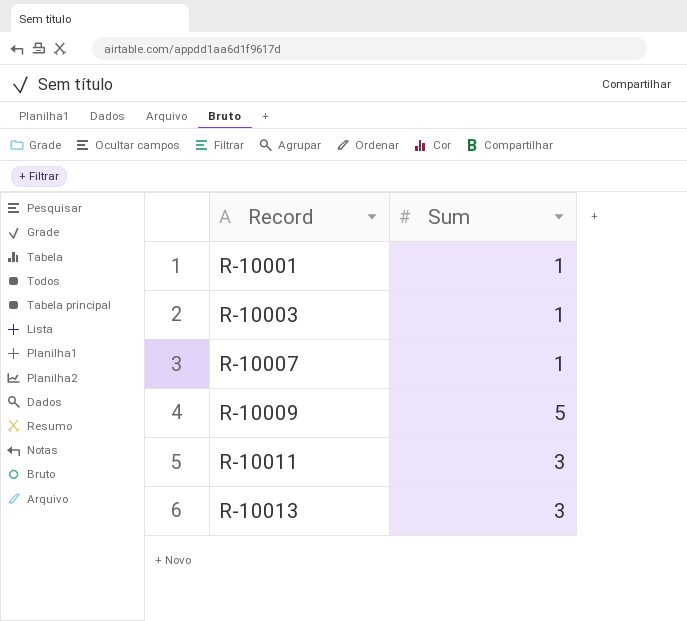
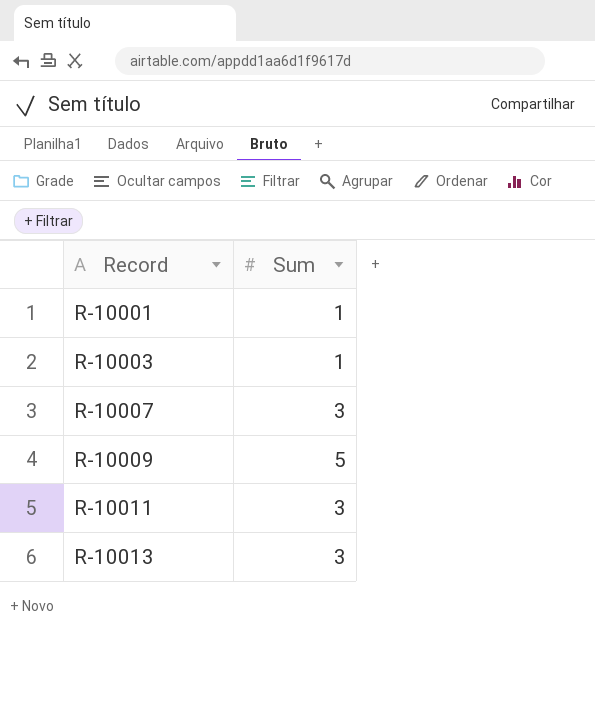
R-10007 | Sum: 1 -> 3

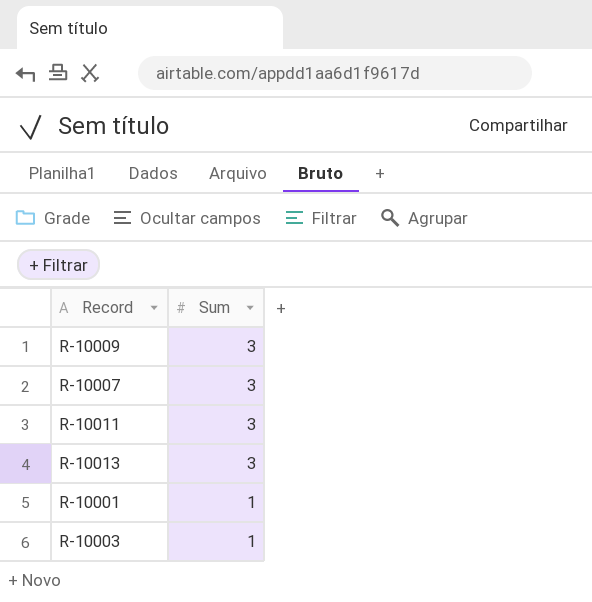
row order: Record ascending -> Sum descending
R-10009 | Sum: 5 -> 3

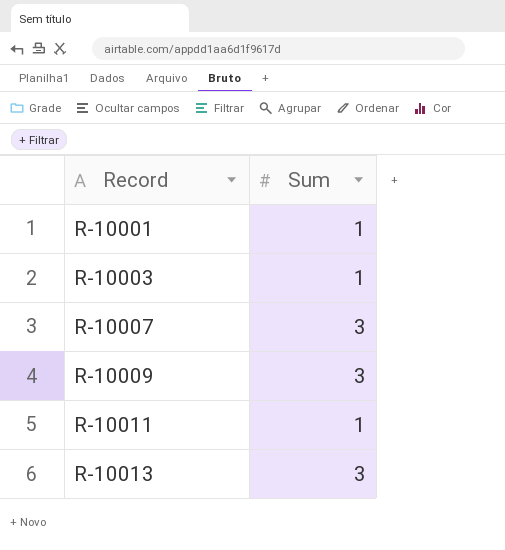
row order: Sum descending -> Record ascending
R-10011 | Sum: 3 -> 1

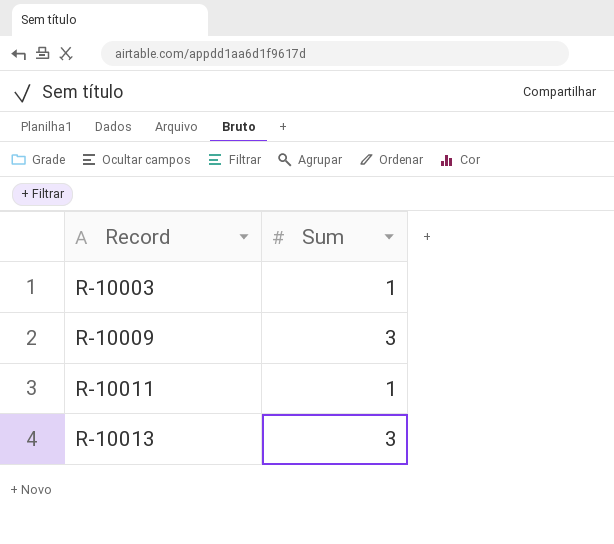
row R-10001: 1 -> none
row R-10007: 3 -> none

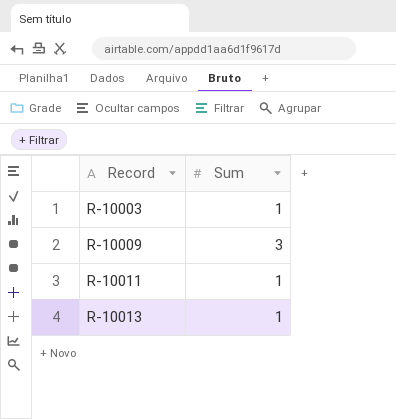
R-10013 | Sum: 3 -> 1

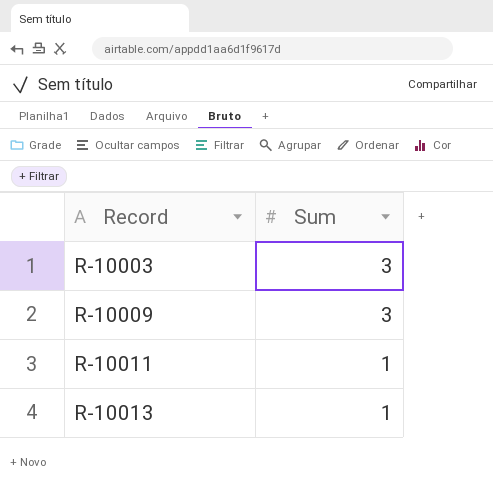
R-10003 | Sum: 1 -> 3

